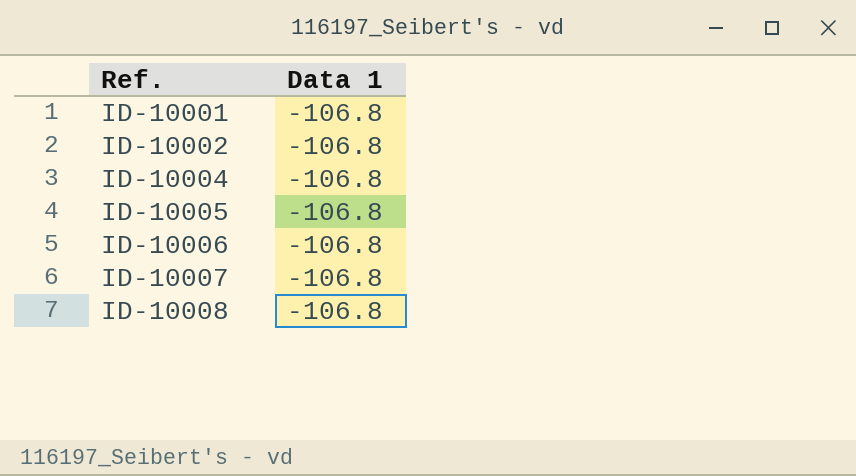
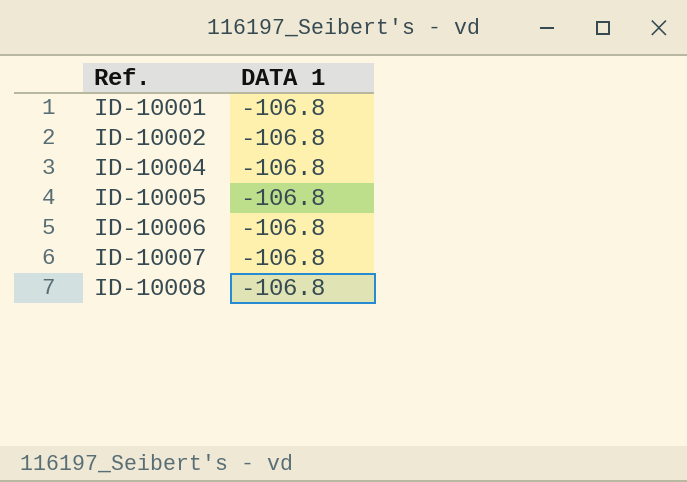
column name: Data 1 -> DATA 1

